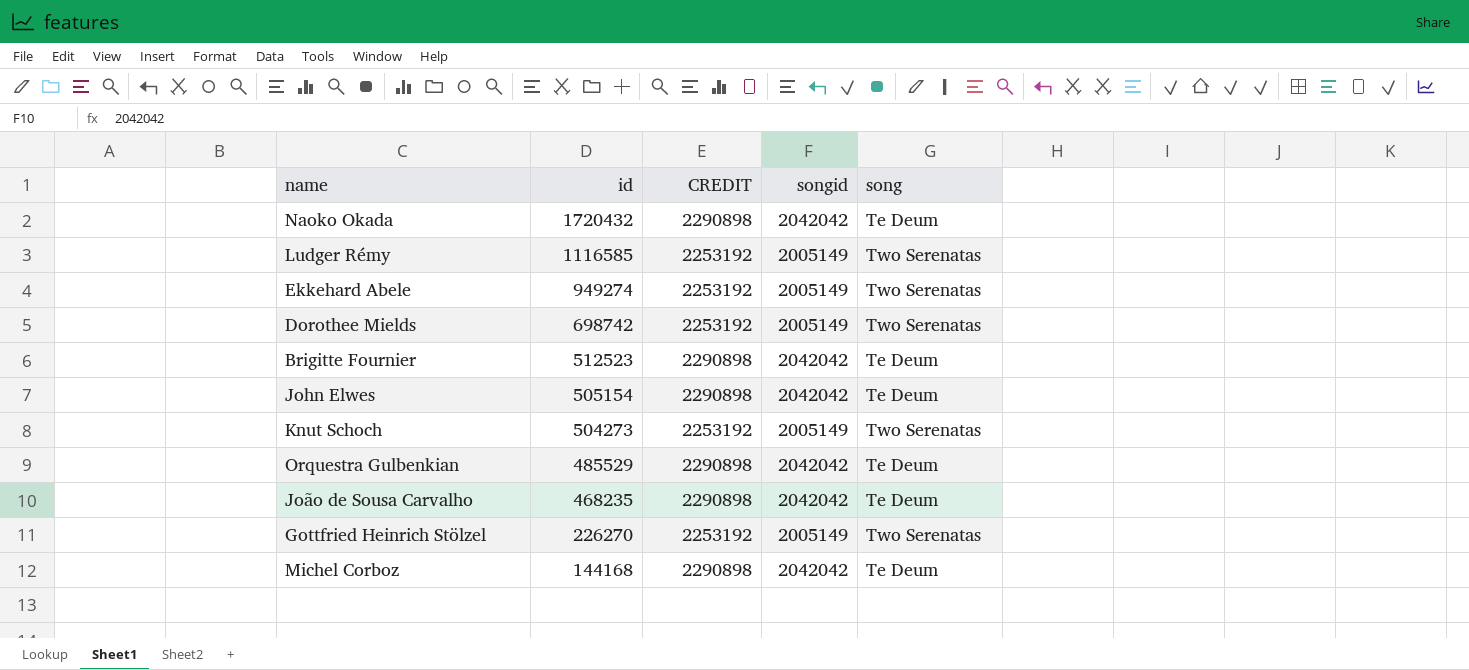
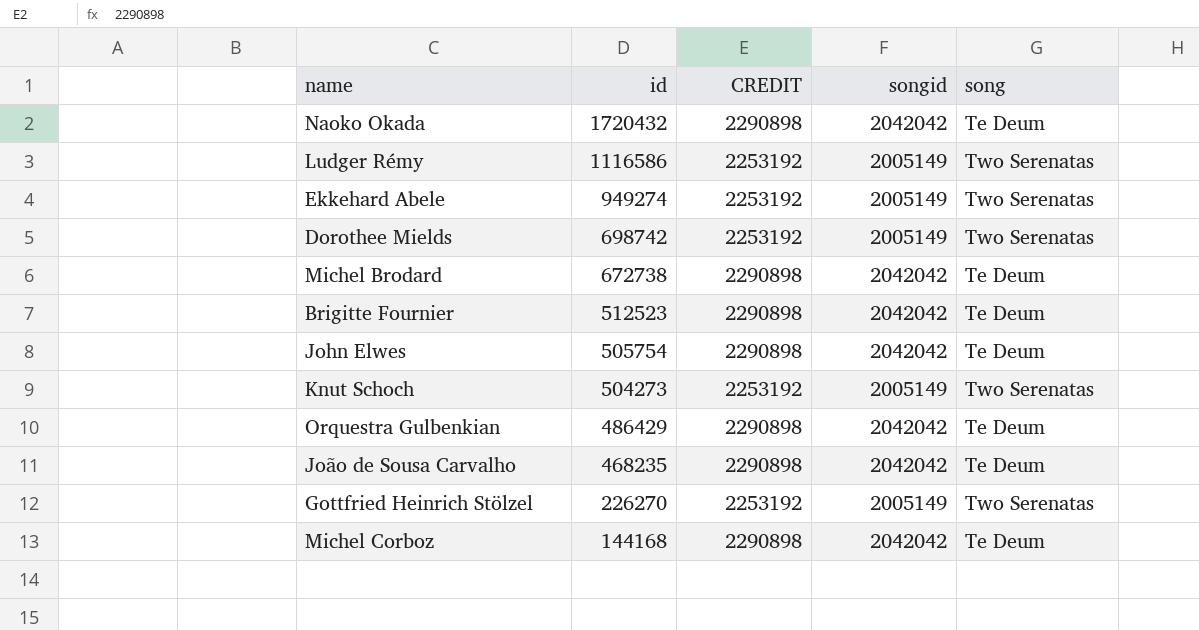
Ludger Rémy | id: 1116585 -> 1116586
row Michel Brodard: none -> 672738 | 2290898 | 2042042 | Te Deum
John Elwes | id: 505154 -> 505754
Orquestra Gulbenkian | id: 485529 -> 486429

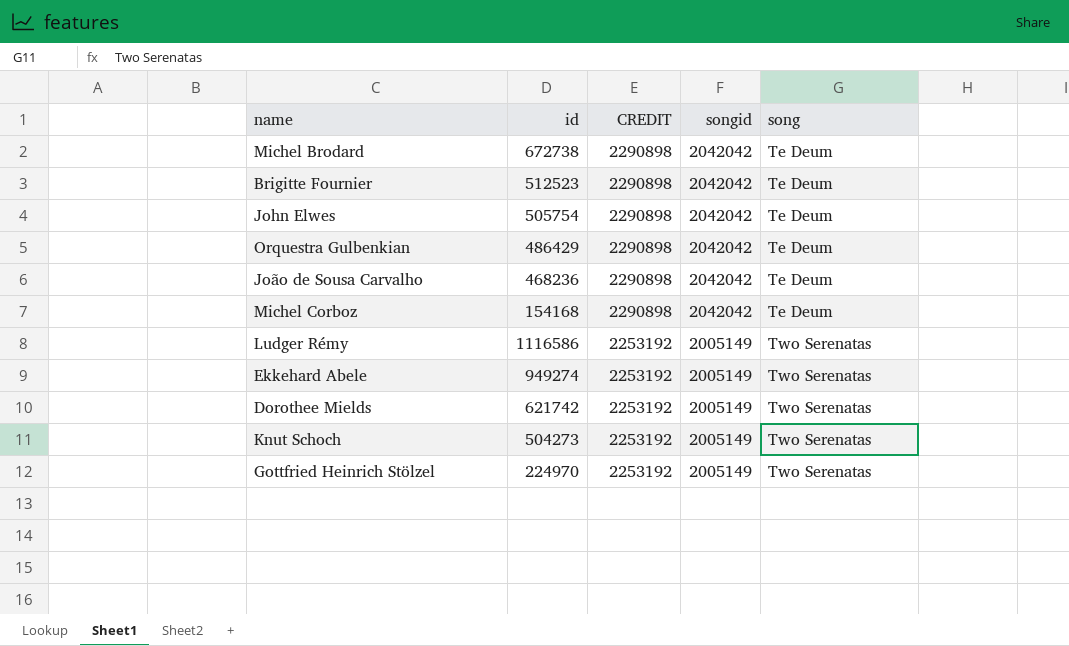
row order: id descending -> CREDIT descending
row Naoko Okada: 1720432 | 2290898 | 2042042 | Te Deum -> none
João de Sousa Carvalho | id: 468235 -> 468236
Michel Corboz | id: 144168 -> 154168
Dorothee Mields | id: 698742 -> 621742
Gottfried Heinrich Stölzel | id: 226270 -> 224970

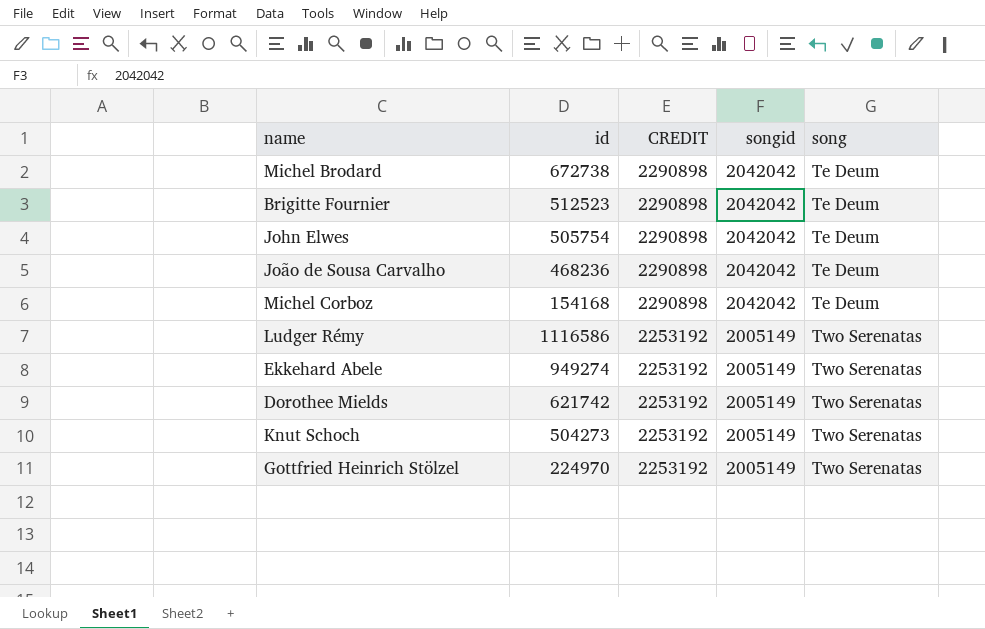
row Orquestra Gulbenkian: 486429 | 2290898 | 2042042 | Te Deum -> none

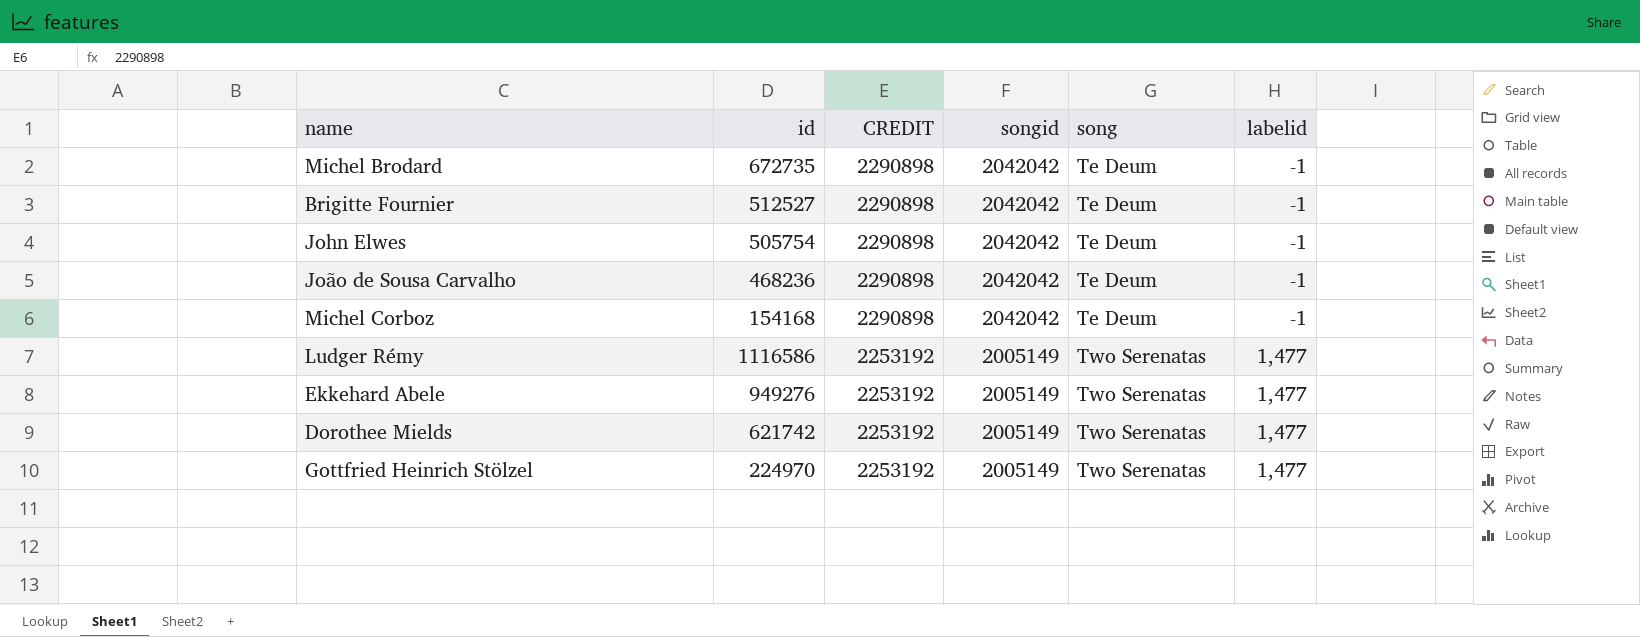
column labelid | position: none -> 6
row Knut Schoch: 504273 | 2253192 | 2005149 | Two Serenatas -> none
Michel Brodard | id: 672738 -> 672735
Brigitte Fournier | id: 512523 -> 512527
Ekkehard Abele | id: 949274 -> 949276

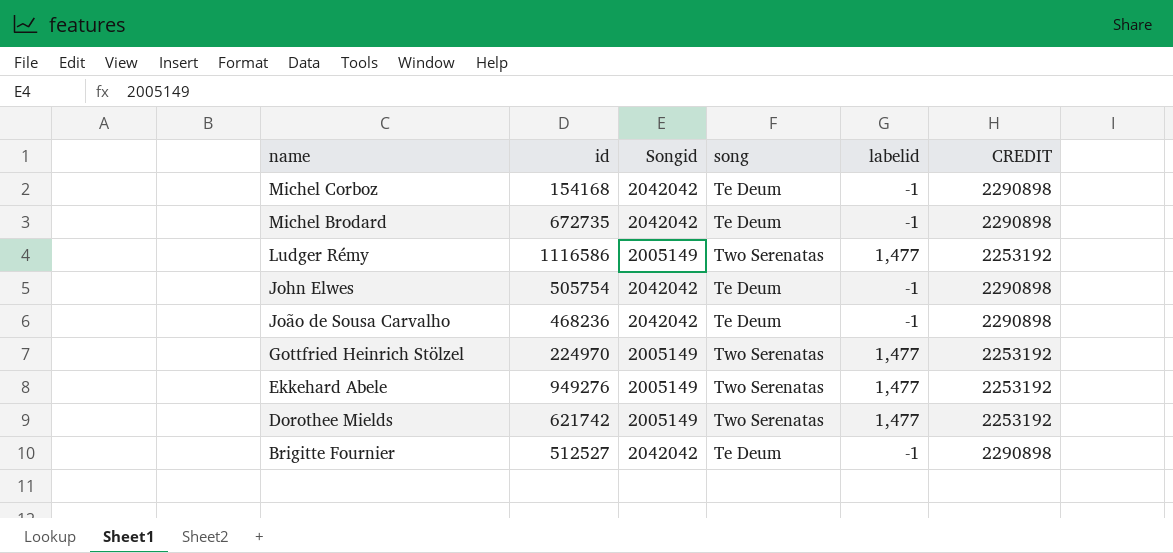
row order: CREDIT descending -> name descending
column name: songid -> Songid
column CREDIT | position: 3 -> 6

